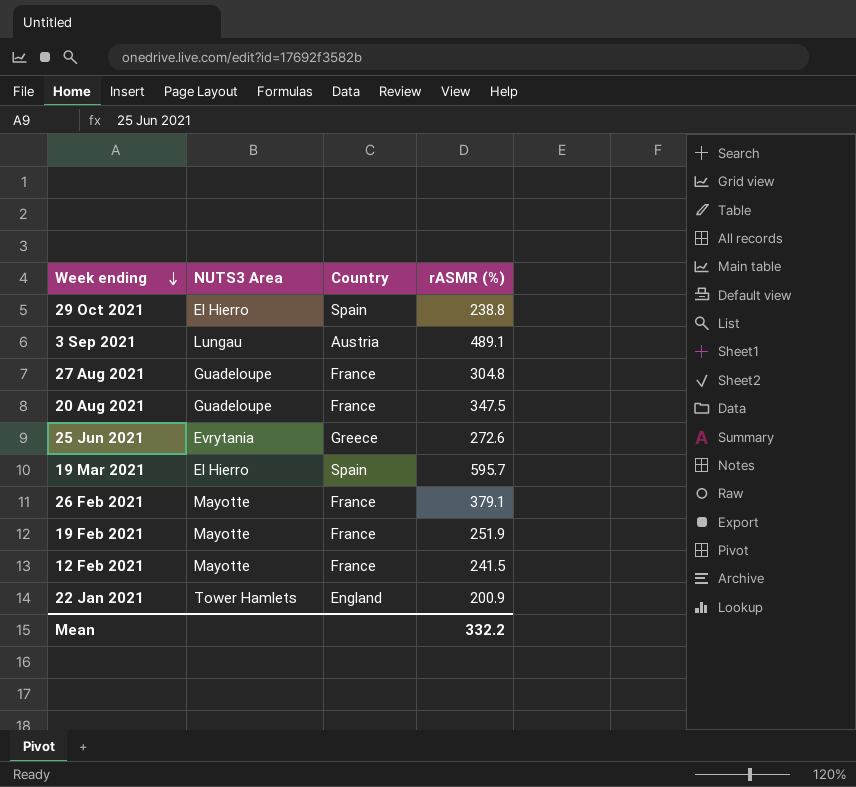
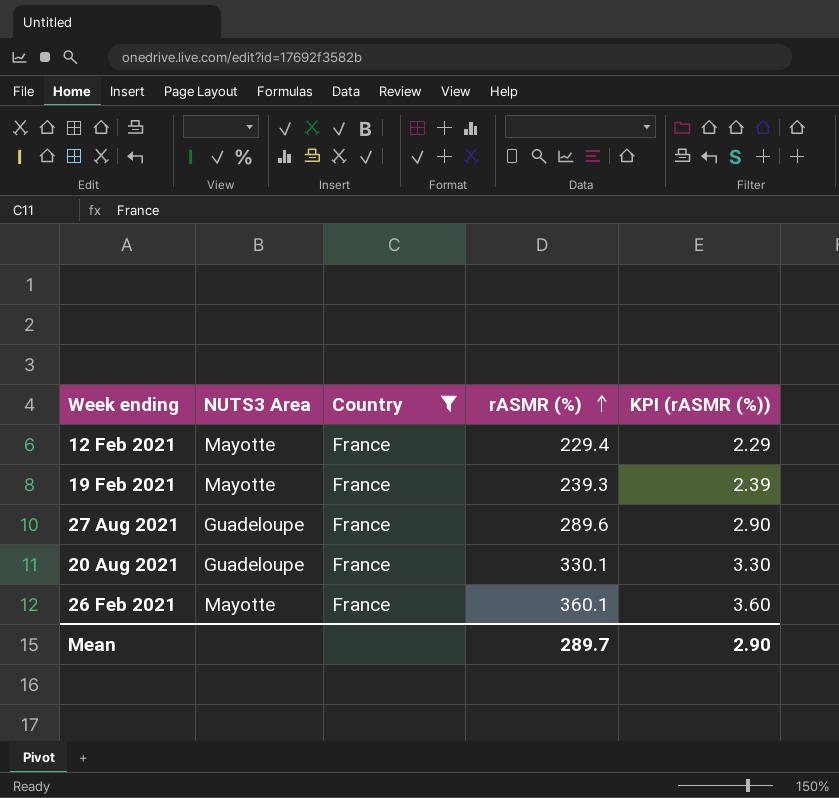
filter: none -> Country = France
row order: Week ending descending -> rASMR (%) ascending
column KPI (rASMR (%)) | formula: none -> [rASMR (%)] * 0.01
12 Feb 2021 | rASMR (%): 241.5 -> 229.4
19 Feb 2021 | rASMR (%): 251.9 -> 239.3
27 Aug 2021 | rASMR (%): 304.8 -> 289.6
20 Aug 2021 | rASMR (%): 347.5 -> 330.1
26 Feb 2021 | rASMR (%): 379.1 -> 360.1
Mean | rASMR (%): 332.2 -> 289.7

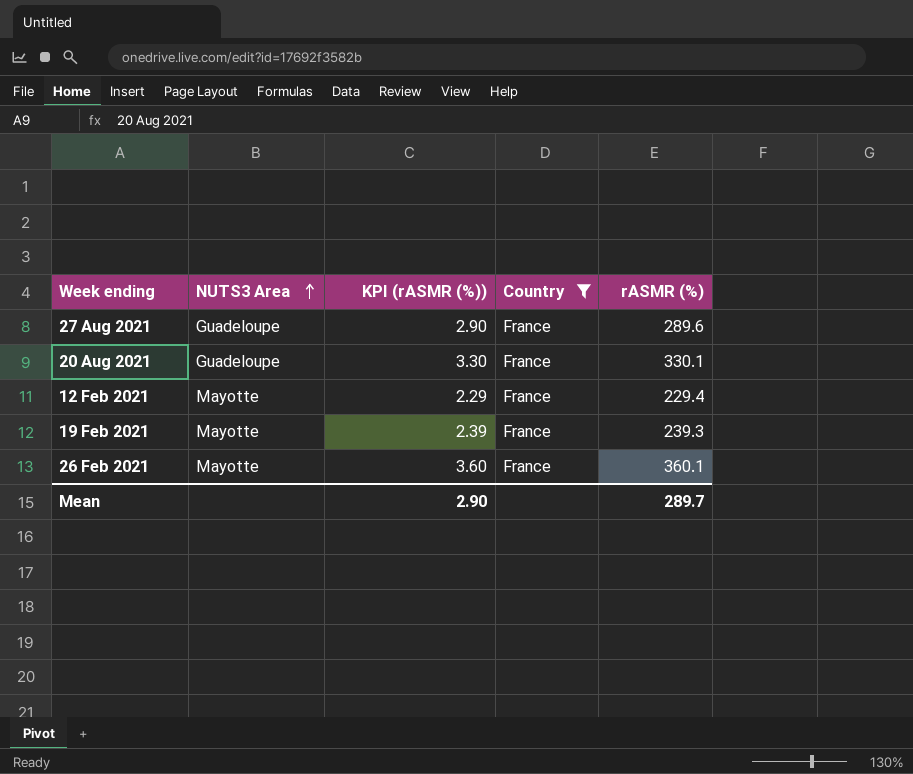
row order: rASMR (%) ascending -> NUTS3 Area ascending
column KPI (rASMR (%)) | position: 5 -> 3

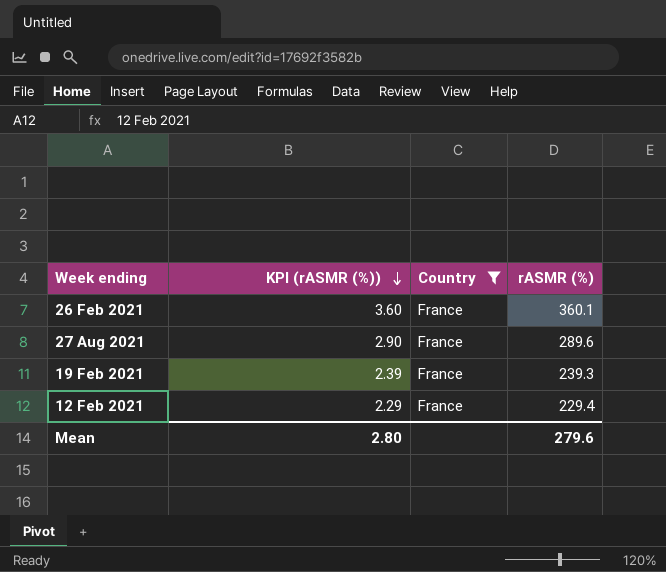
row order: NUTS3 Area ascending -> KPI (rASMR (%)) descending
column NUTS3 Area | position: 2 -> none
row 20 Aug 2021: Guadeloupe | 3.30 | France | 330.1 -> none
Mean | KPI (rASMR (%)): 2.90 -> 2.80
Mean | rASMR (%): 289.7 -> 279.6

